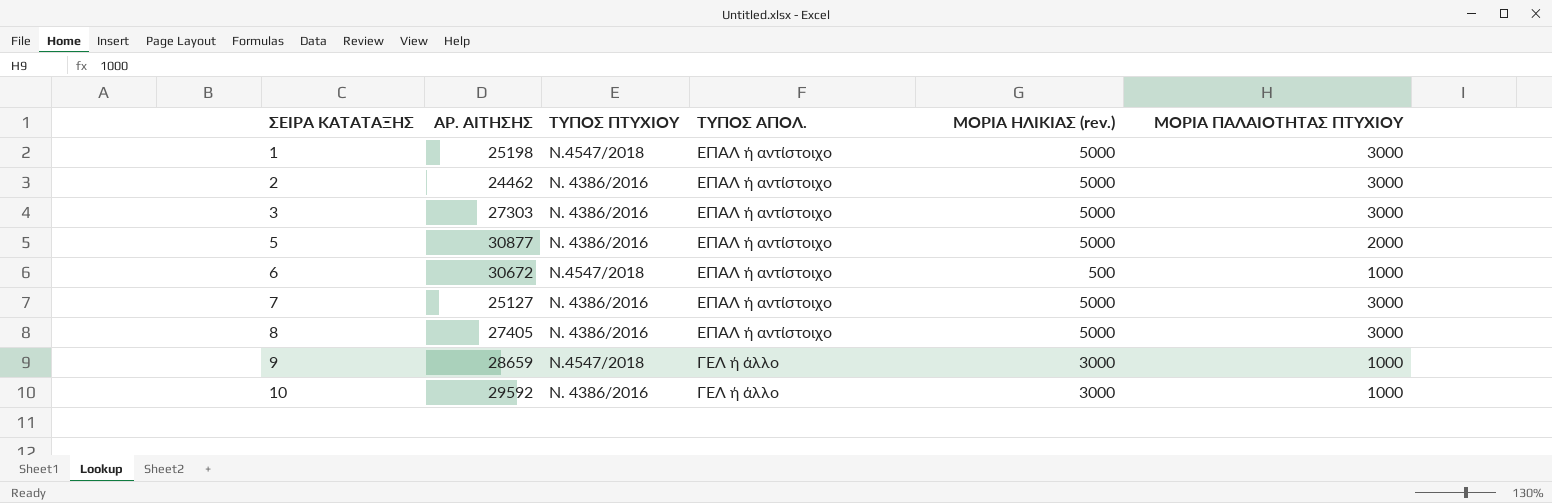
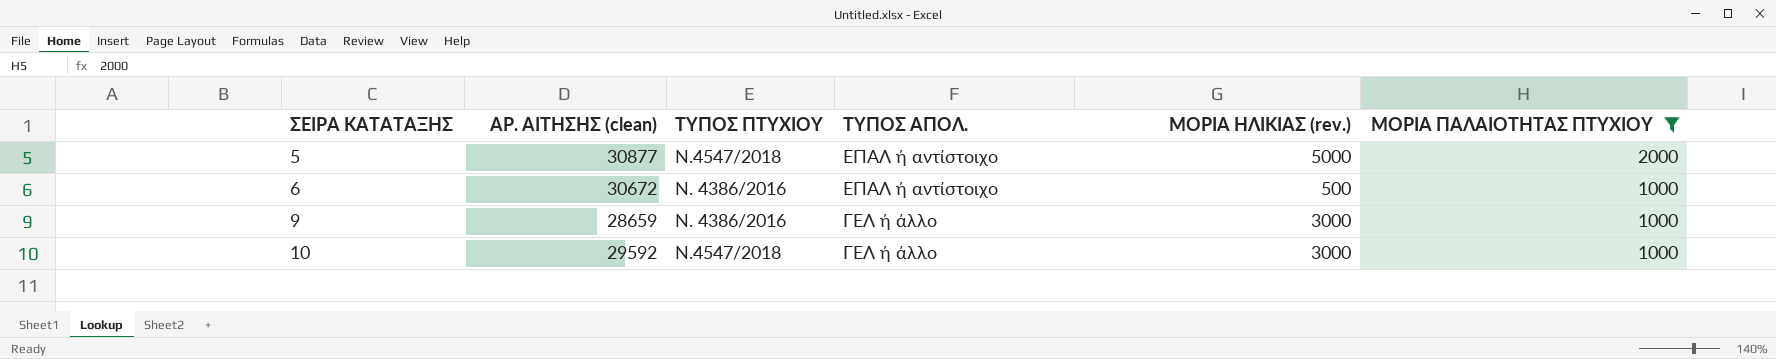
filter: none -> ΜΟΡΙΑ ΠΑΛΑΙΟΤΗΤΑΣ ΠΤΥΧΙΟΥ != 3000
column name: ΑΡ. ΑΙΤΗΣΗΣ -> ΑΡ. ΑΙΤΗΣΗΣ (clean)
5 | ΤΥΠΟΣ ΠΤΥΧΙΟΥ: Ν. 4386/2016 -> Ν.4547/2018
6 | ΤΥΠΟΣ ΠΤΥΧΙΟΥ: Ν.4547/2018 -> Ν. 4386/2016
9 | ΤΥΠΟΣ ΠΤΥΧΙΟΥ: Ν.4547/2018 -> Ν. 4386/2016
10 | ΤΥΠΟΣ ΠΤΥΧΙΟΥ: Ν. 4386/2016 -> Ν.4547/2018

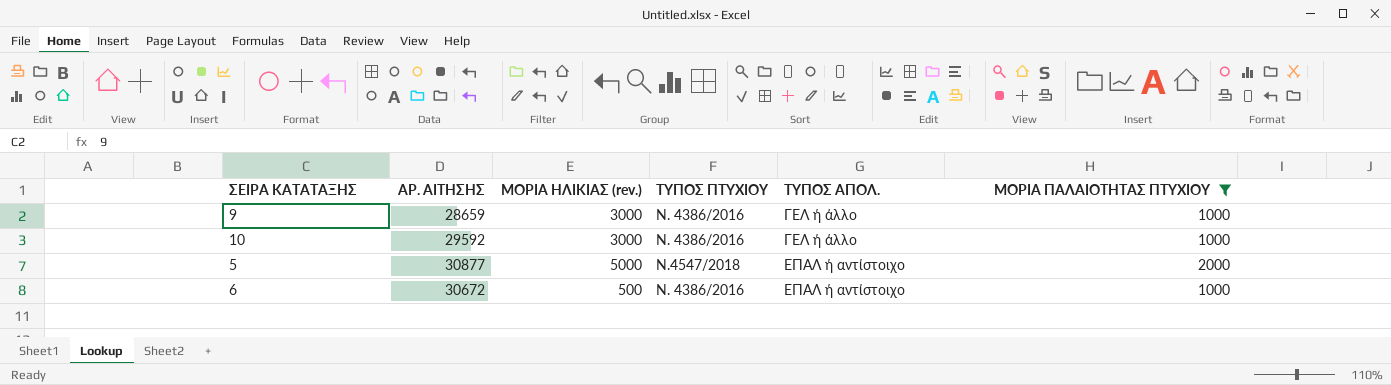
row order: ΣΕΙΡΑ ΚΑΤΑΤΑΞΗΣ ascending -> ΤΥΠΟΣ ΑΠΟΛ. ascending
column name: ΑΡ. ΑΙΤΗΣΗΣ (clean) -> ΑΡ. ΑΙΤΗΣΗΣ
column ΜΟΡΙΑ ΗΛΙΚΙΑΣ (rev.) | position: 5 -> 3
10 | ΤΥΠΟΣ ΠΤΥΧΙΟΥ: Ν.4547/2018 -> Ν. 4386/2016

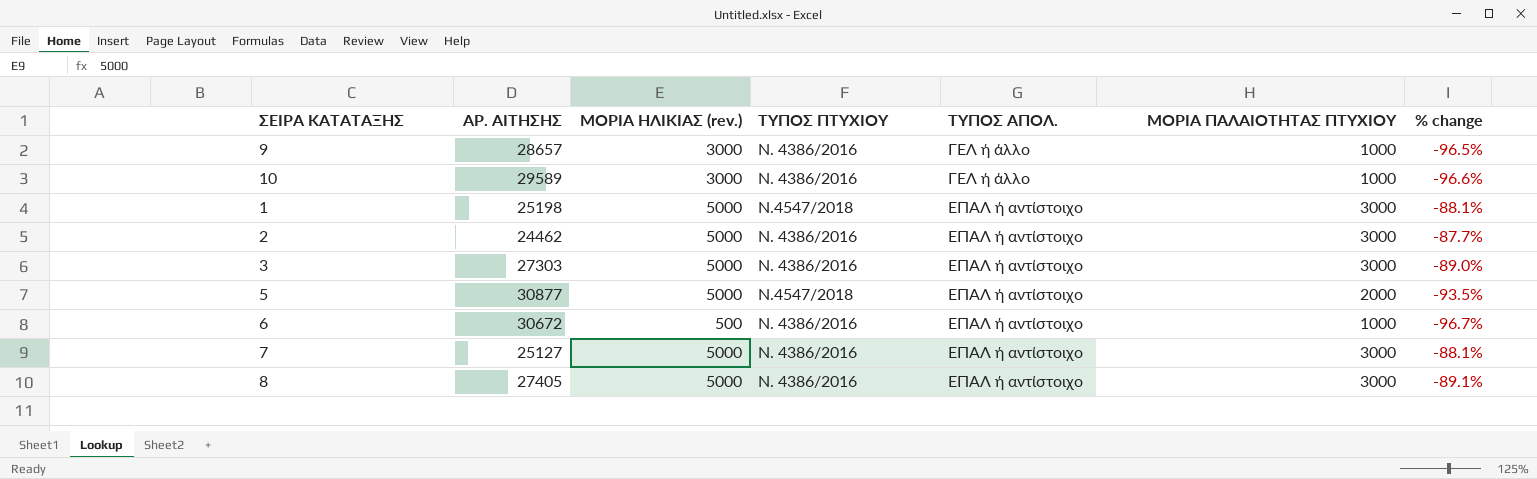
filter: ΜΟΡΙΑ ΠΑΛΑΙΟΤΗΤΑΣ ΠΤΥΧΙΟΥ != 3000 -> none
column % change | formula: none -> ([ΜΟΡΙΑ ΠΑΛΑΙΟΤΗΤΑΣ ΠΤΥΧΙΟΥ] - [ΑΡ. ΑΙΤΗΣΗΣ]) / [ΑΡ. ΑΙΤΗΣΗΣ]
9 | ΑΡ. ΑΙΤΗΣΗΣ: 28659 -> 28657
10 | ΑΡ. ΑΙΤΗΣΗΣ: 29592 -> 29589

